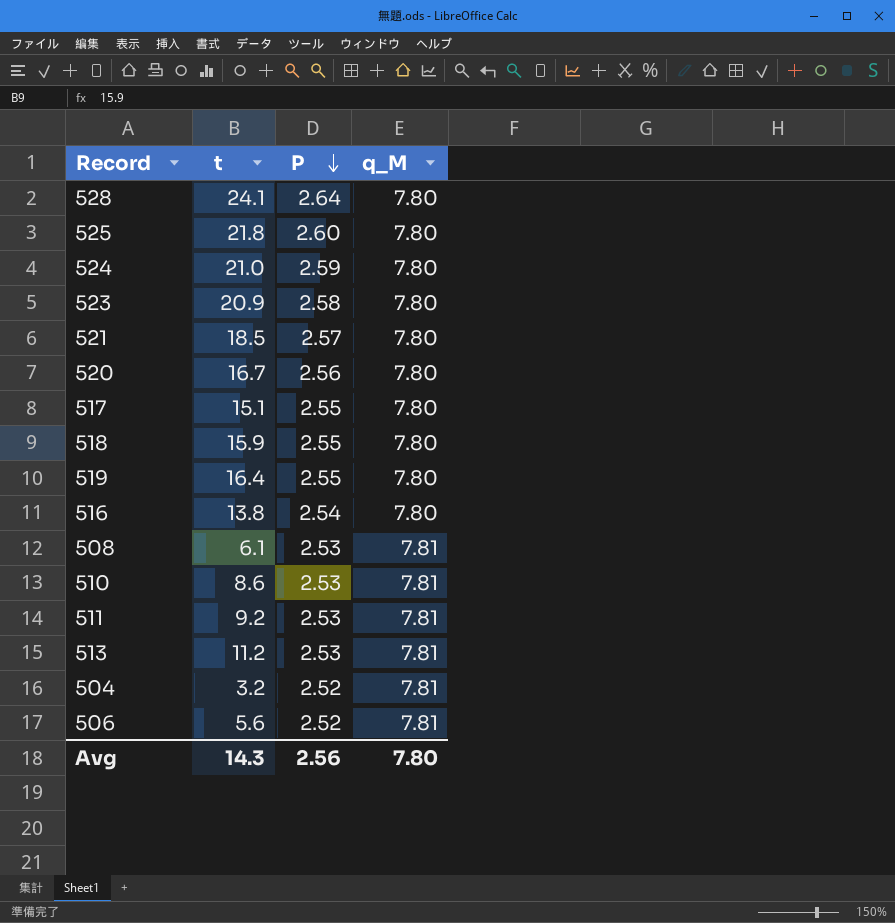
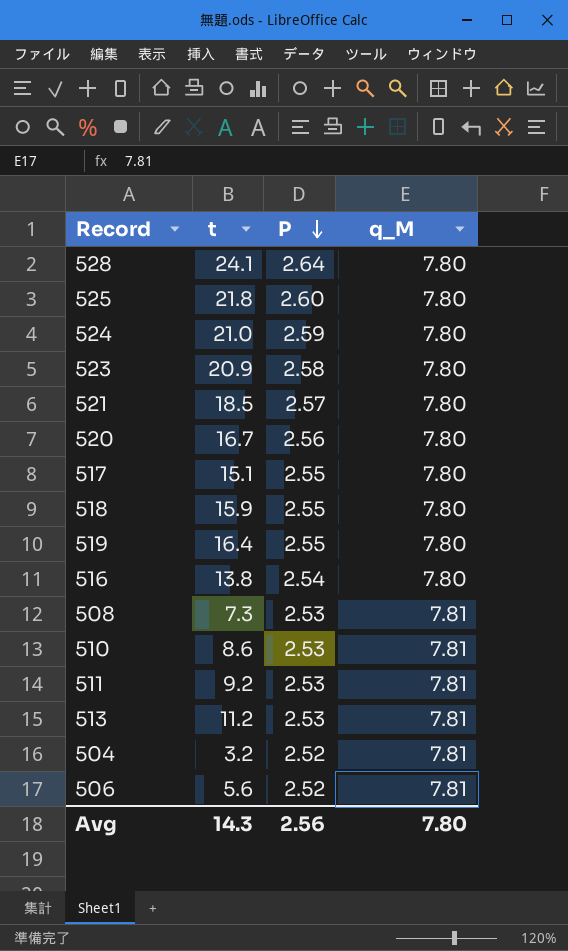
508 | t: 6.1 -> 7.3

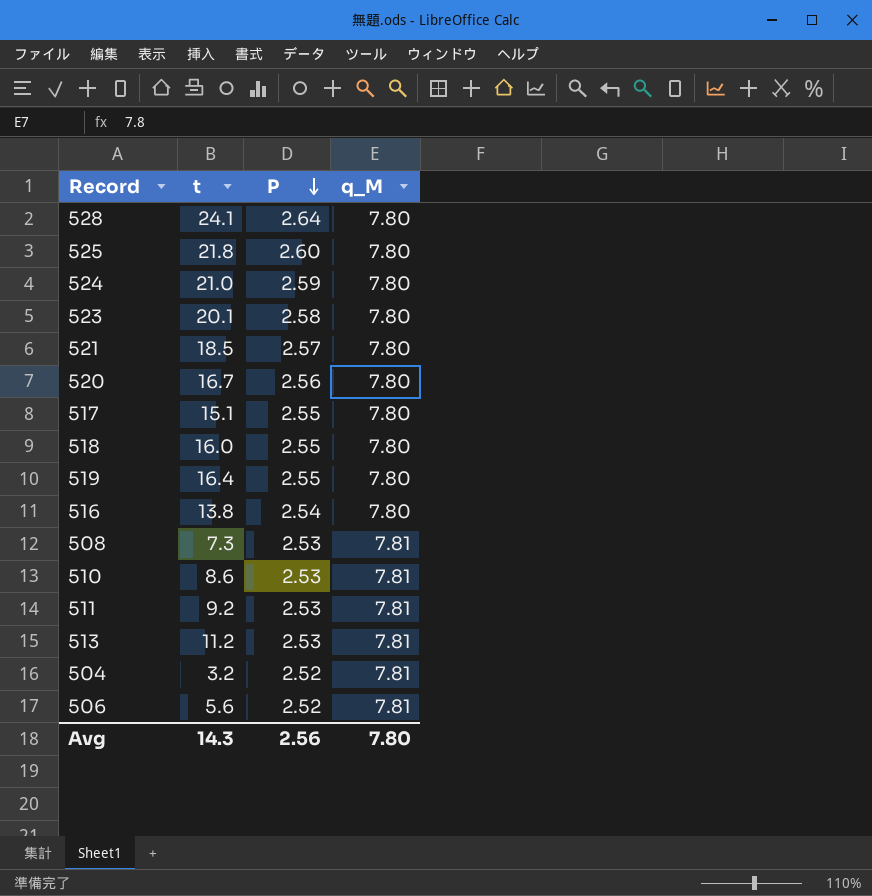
523 | t: 20.9 -> 20.1
518 | t: 15.9 -> 16.0

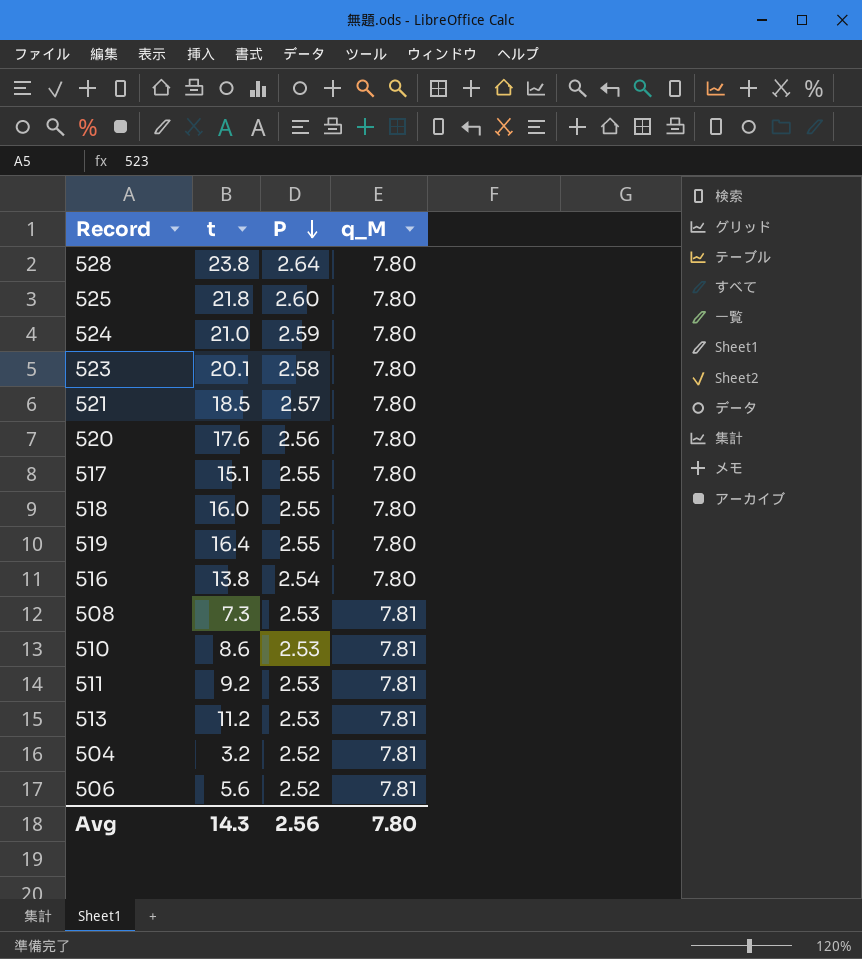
528 | t: 24.1 -> 23.8
520 | t: 16.7 -> 17.6

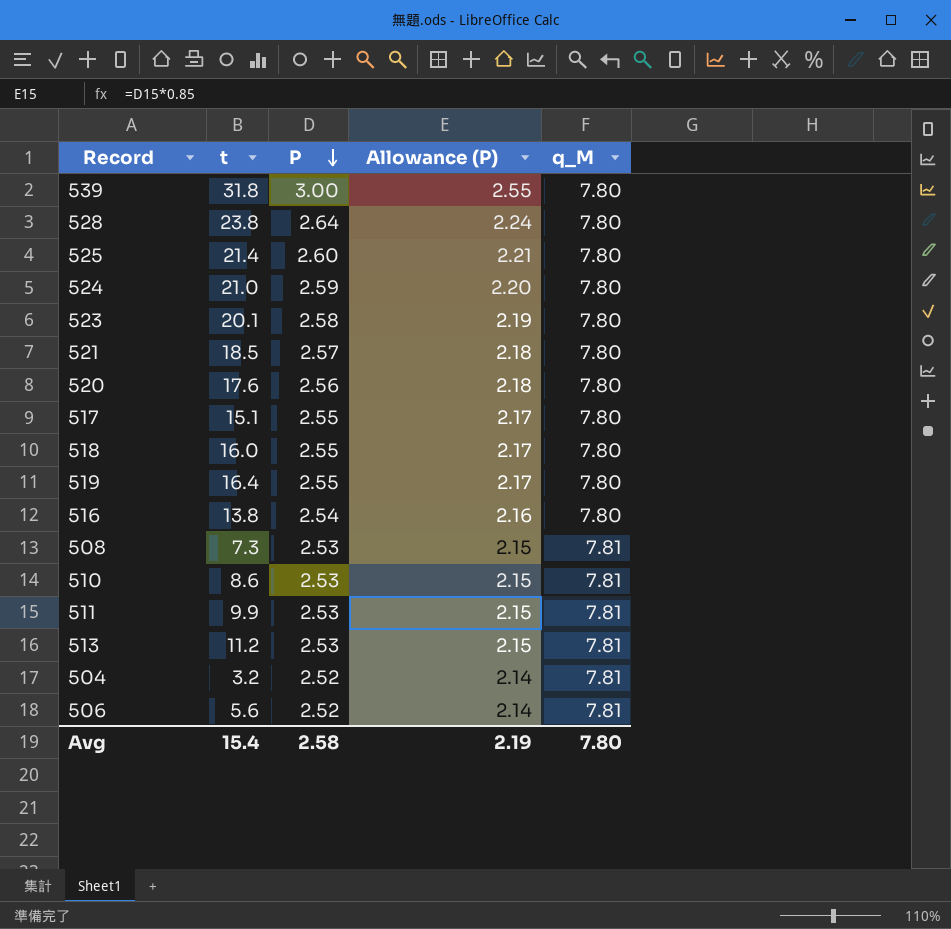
column Allowance (P) | formula: none -> [P] * 0.85
row 539: none -> 31.8 | 3.00 | 2.55 | 7.80
525 | t: 21.8 -> 21.4
511 | t: 9.2 -> 9.9
Avg | t: 14.3 -> 15.4
Avg | P: 2.56 -> 2.58

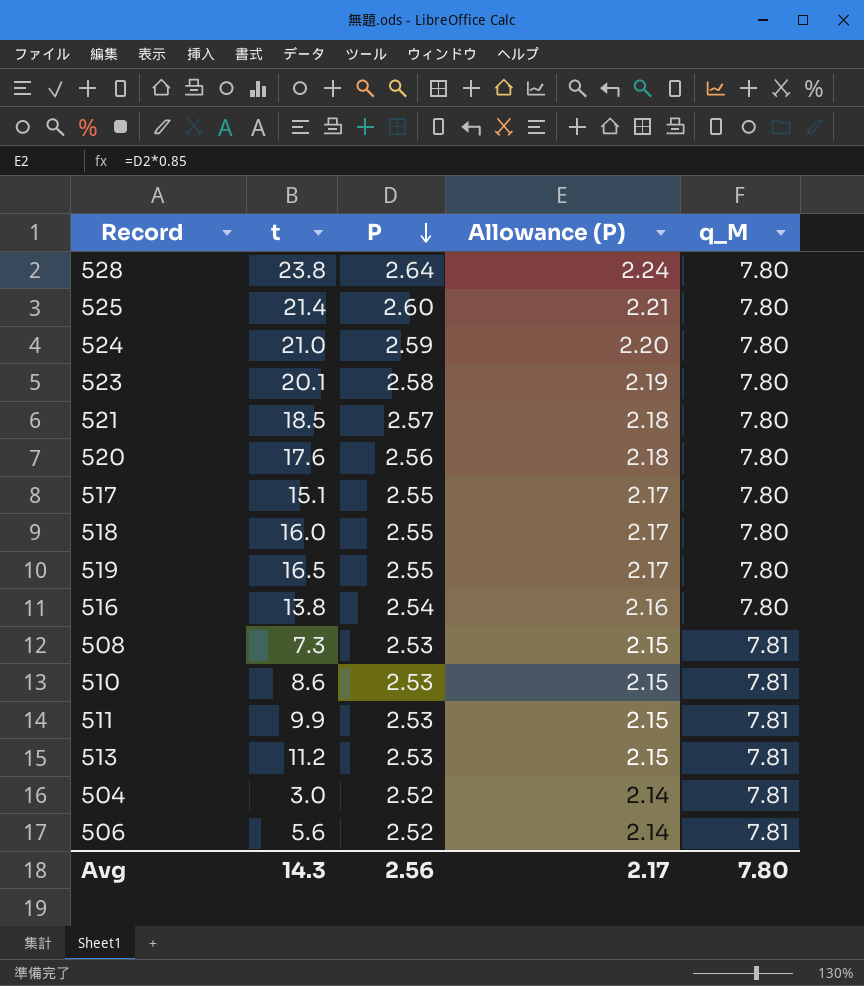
row 539: 31.8 | 3.00 | 2.55 | 7.80 -> none
519 | t: 16.4 -> 16.5
504 | t: 3.2 -> 3.0
Avg | t: 15.4 -> 14.3
Avg | P: 2.58 -> 2.56
Avg | Allowance (P): 2.19 -> 2.17

